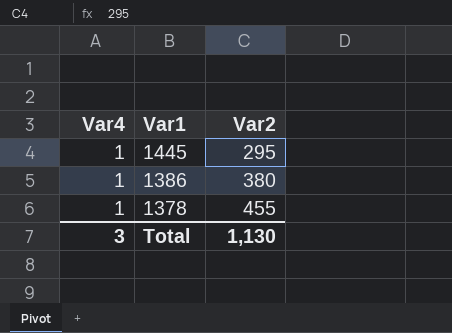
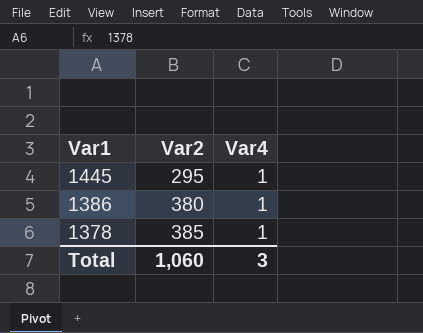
column Var4 | position: 1 -> 3
1378 | Var2: 455 -> 385
Total | Var2: 1,130 -> 1,060

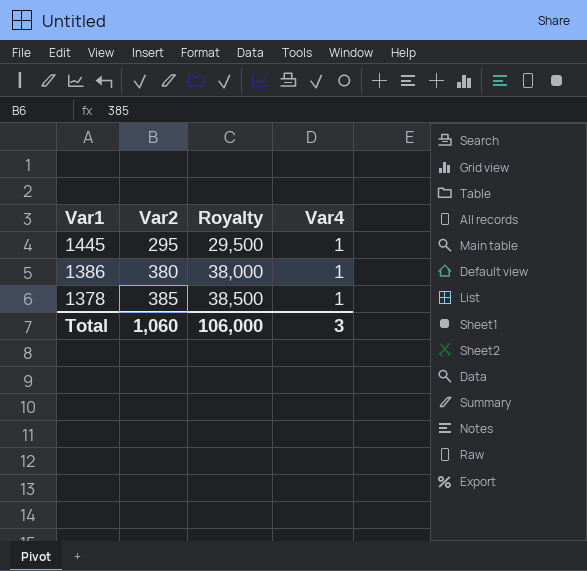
column Royalty | formula: none -> [Var2] * 100

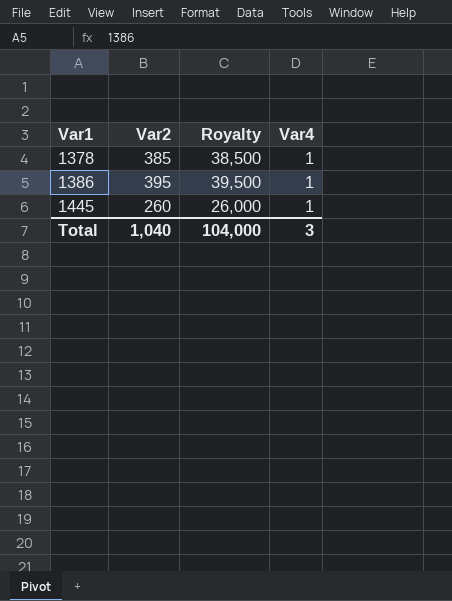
row order: Var1 descending -> Var1 ascending
1386 | Var2: 380 -> 395
1386 | Royalty: 38,000 -> 39,500
1445 | Var2: 295 -> 260
1445 | Royalty: 29,500 -> 26,000
Total | Var2: 1,060 -> 1,040
Total | Royalty: 106,000 -> 104,000

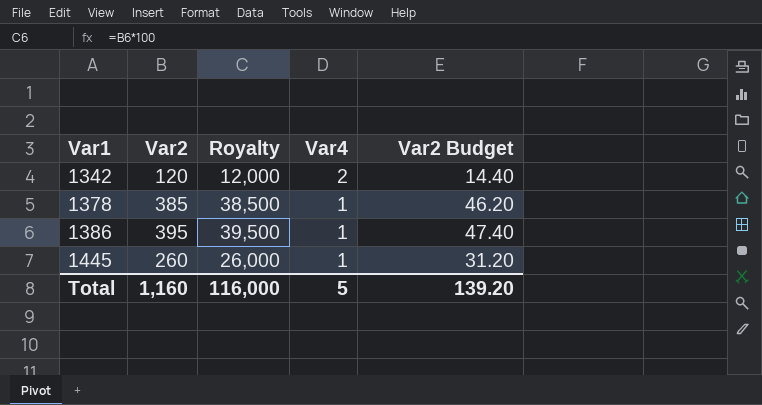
column Var2 Budget | formula: none -> [Var2] * 0.12
row 1342: none -> 120 | 12,000 | 2 | 14.40
Total | Var2: 1,040 -> 1,160
Total | Royalty: 104,000 -> 116,000
Total | Var4: 3 -> 5

